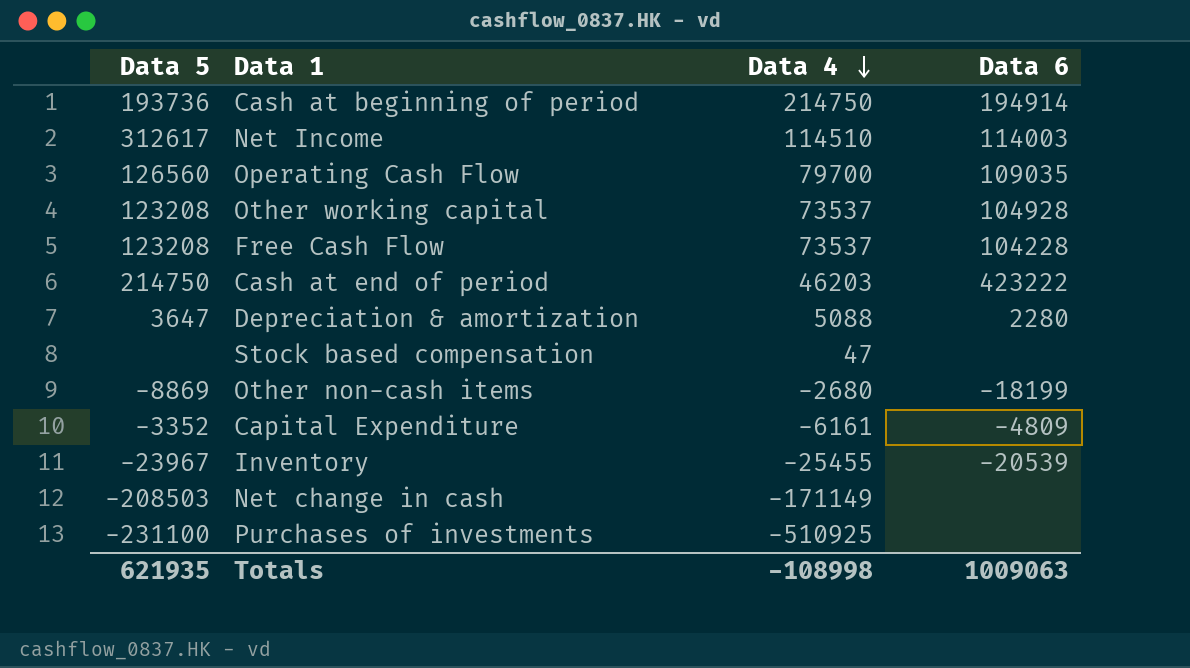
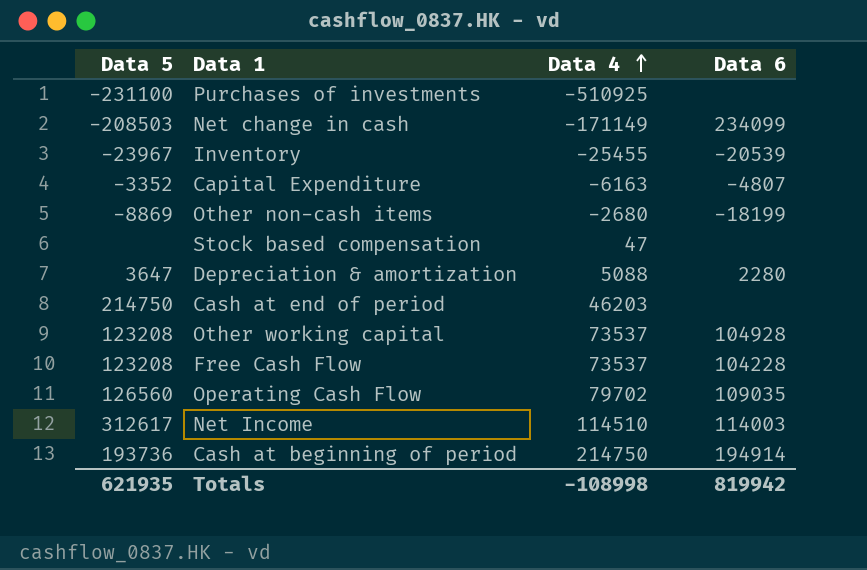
row order: Data 4 descending -> Data 4 ascending
Net change in cash | Data 6: none -> 234099
Capital Expenditure | Data 4: -6161 -> -6163
Capital Expenditure | Data 6: -4809 -> -4807
Cash at end of period | Data 6: 423222 -> none
Operating Cash Flow | Data 4: 79700 -> 79702
Totals | Data 6: 1009063 -> 819942

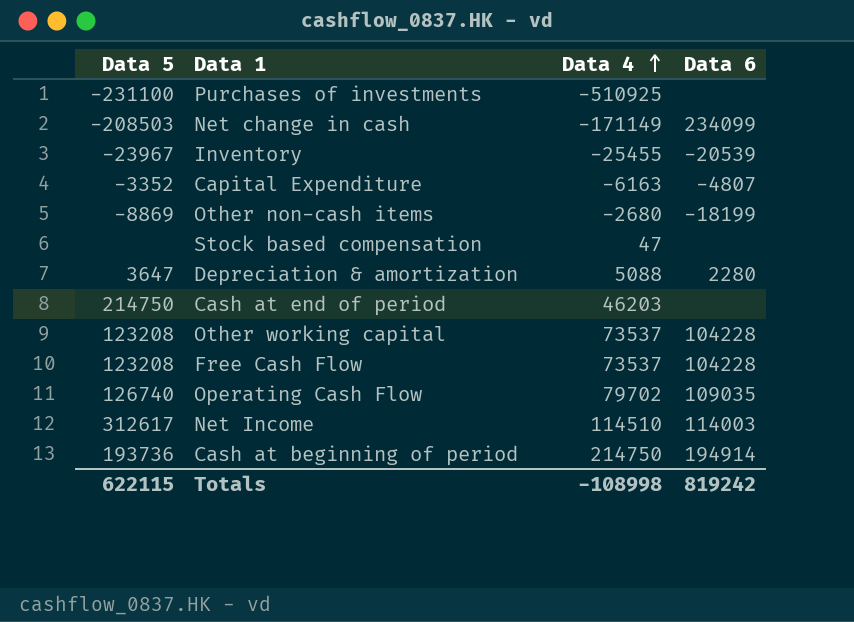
Other working capital | Data 6: 104928 -> 104228
Operating Cash Flow | Data 5: 126560 -> 126740
Totals | Data 5: 621935 -> 622115
Totals | Data 6: 819942 -> 819242

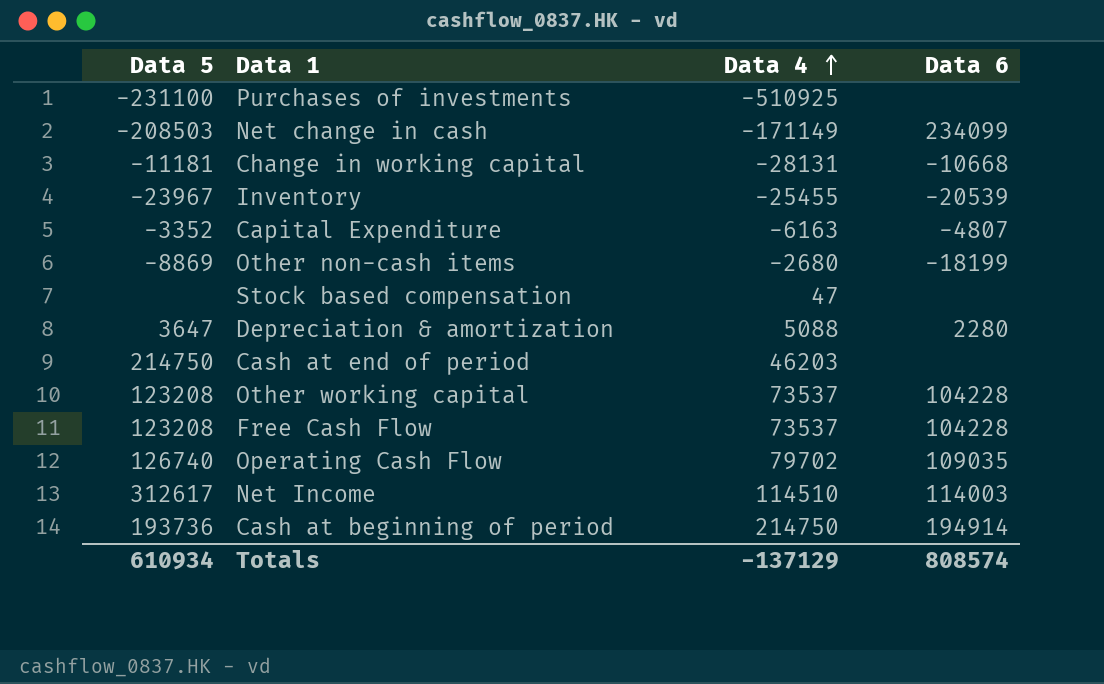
row Change in working capital: none -> -11181 | -28131 | -10668
Totals | Data 5: 622115 -> 610934
Totals | Data 4: -108998 -> -137129
Totals | Data 6: 819242 -> 808574

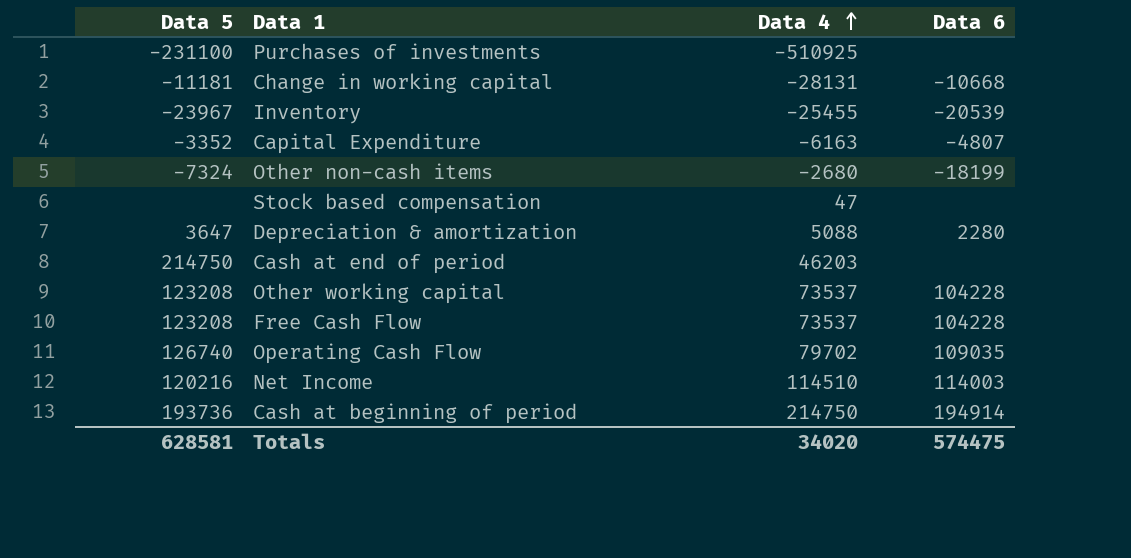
row Net change in cash: -208503 | -171149 | 234099 -> none
Other non-cash items | Data 5: -8869 -> -7324
Net Income | Data 5: 312617 -> 120216
Totals | Data 5: 610934 -> 628581
Totals | Data 4: -137129 -> 34020
Totals | Data 6: 808574 -> 574475

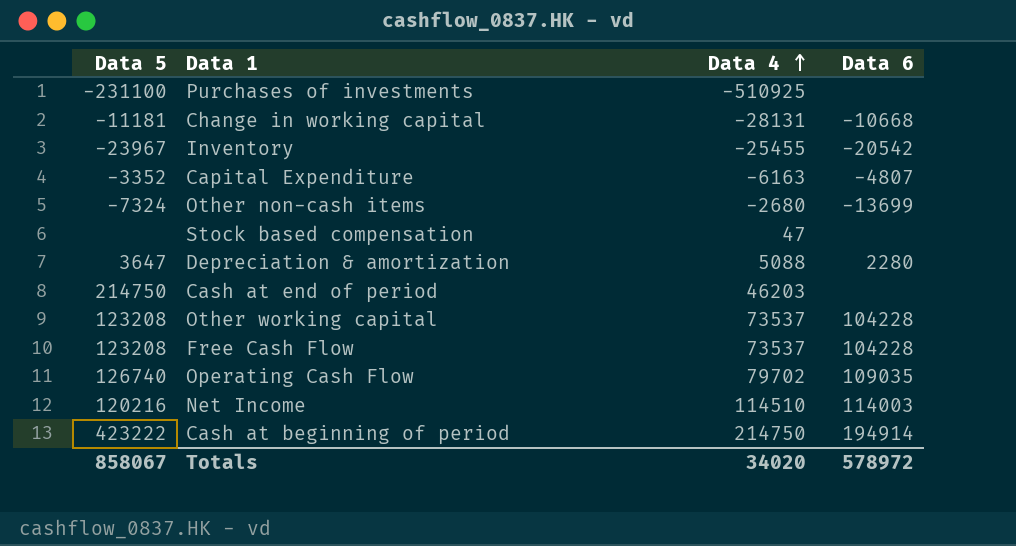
Inventory | Data 6: -20539 -> -20542
Other non-cash items | Data 6: -18199 -> -13699
Cash at beginning of period | Data 5: 193736 -> 423222
Totals | Data 5: 628581 -> 858067
Totals | Data 6: 574475 -> 578972

